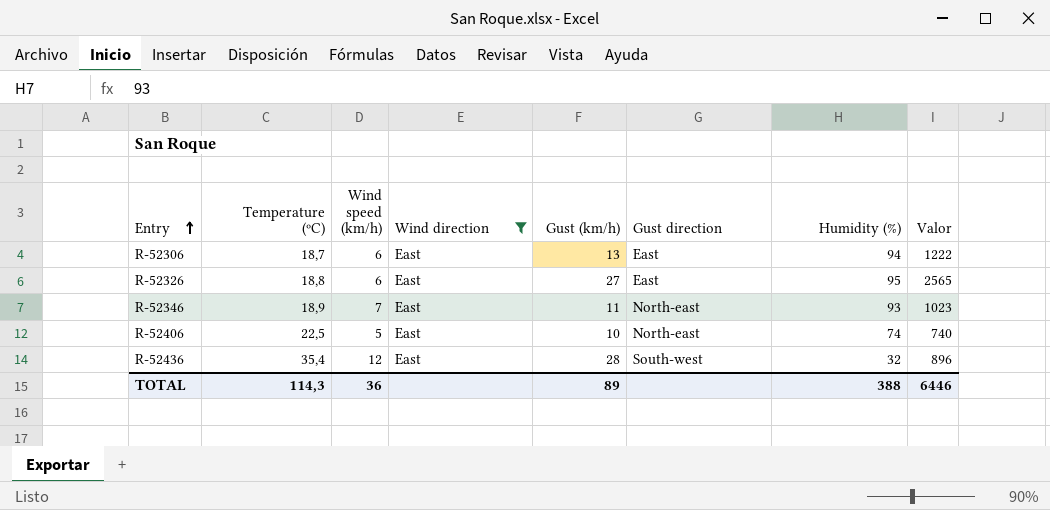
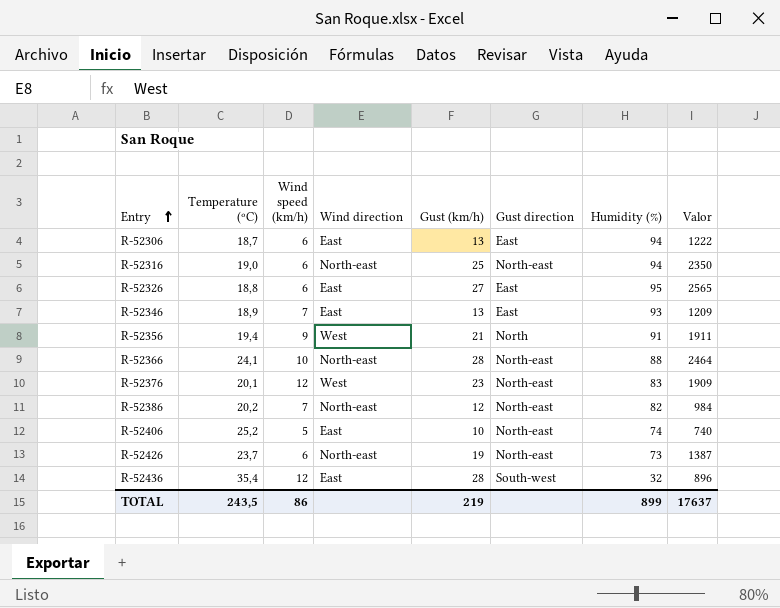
filter: Wind direction = East -> none
R-52346 | Gust (km/h): 11 -> 13
R-52346 | Gust direction: North-east -> East
R-52346 | Valor: 1023 -> 1209
R-52406 | Temperature (ºC): 22,5 -> 25,2
TOTAL | Temperature (ºC): 114,3 -> 243,5
TOTAL | Wind speed (km/h): 36 -> 86
TOTAL | Gust (km/h): 89 -> 219
TOTAL | Humidity (%): 388 -> 899
TOTAL | Valor: 6446 -> 17637

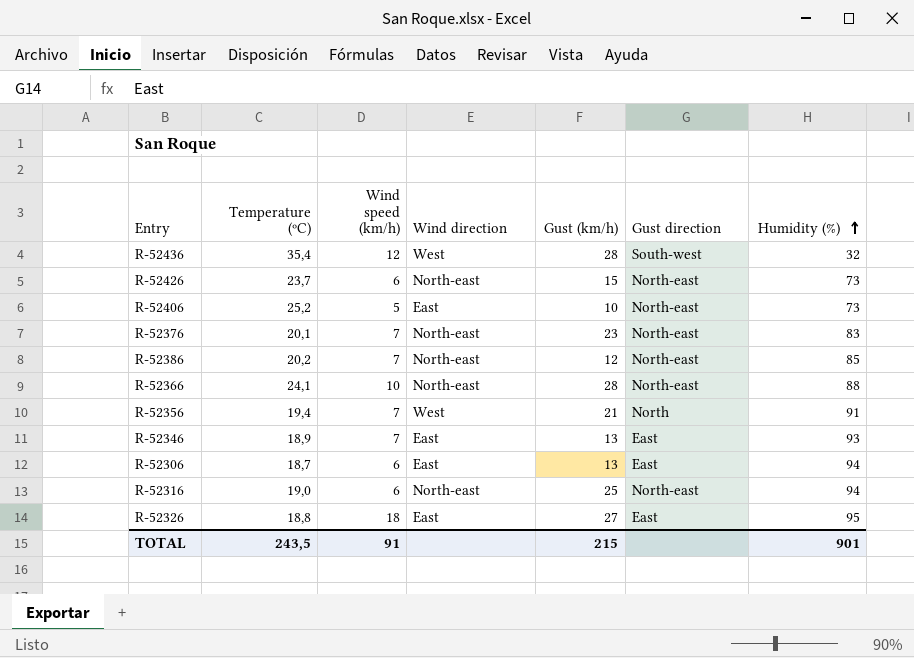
row order: Entry ascending -> Humidity (%) ascending
column Valor | formula: [Gust (km/h)] * [Humidity (%)] -> none
R-52436 | Wind direction: East -> West
R-52426 | Gust (km/h): 19 -> 15
R-52406 | Humidity (%): 74 -> 73
R-52376 | Wind speed (km/h): 12 -> 7
R-52376 | Wind direction: West -> North-east
R-52386 | Humidity (%): 82 -> 85
R-52356 | Wind speed (km/h): 9 -> 7
R-52326 | Wind speed (km/h): 6 -> 18
TOTAL | Wind speed (km/h): 86 -> 91
TOTAL | Gust (km/h): 219 -> 215
TOTAL | Humidity (%): 899 -> 901

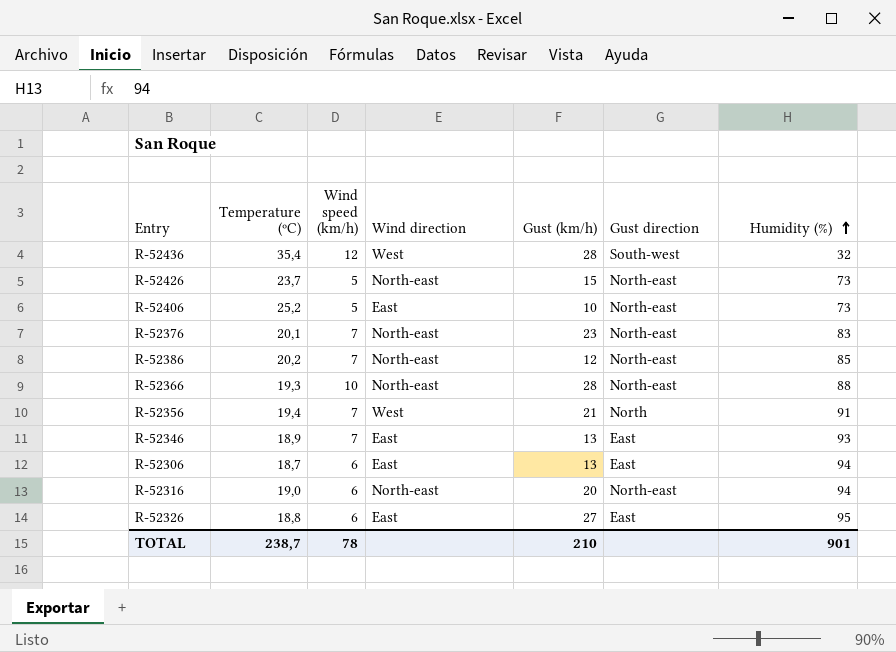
R-52426 | Wind speed (km/h): 6 -> 5
R-52366 | Temperature (ºC): 24,1 -> 19,3
R-52316 | Gust (km/h): 25 -> 20
R-52326 | Wind speed (km/h): 18 -> 6
TOTAL | Temperature (ºC): 243,5 -> 238,7
TOTAL | Wind speed (km/h): 91 -> 78
TOTAL | Gust (km/h): 215 -> 210

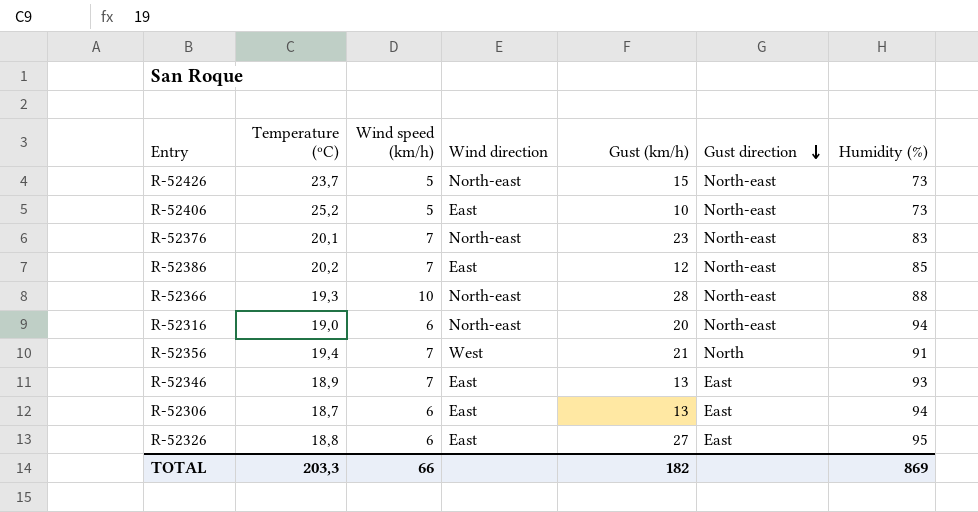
row order: Humidity (%) ascending -> Gust direction descending
row R-52436: 35,4 | 12 | West | 28 | South-west | 32 -> none
R-52386 | Wind direction: North-east -> East
TOTAL | Temperature (ºC): 238,7 -> 203,3
TOTAL | Wind speed (km/h): 78 -> 66
TOTAL | Gust (km/h): 210 -> 182
TOTAL | Humidity (%): 901 -> 869

